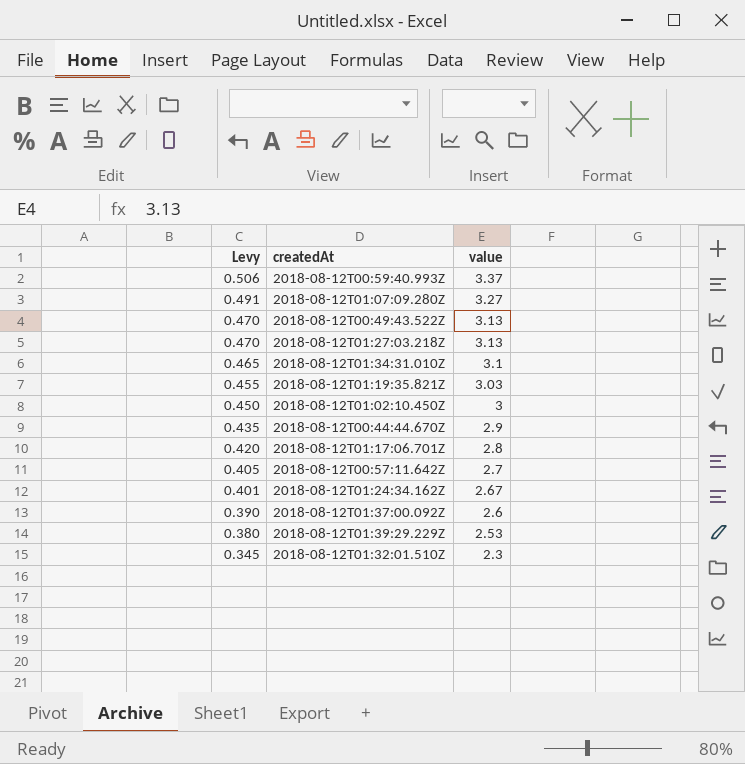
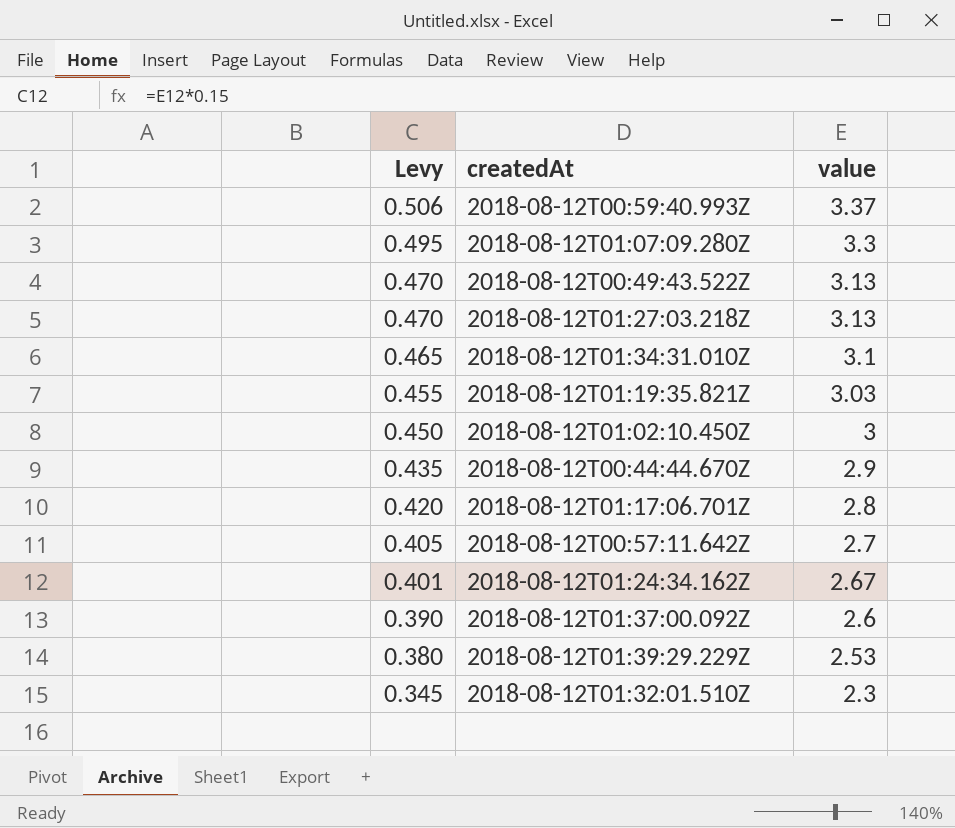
2018-08-12T01:07:09.280Z | Levy: 0.491 -> 0.495
2018-08-12T01:07:09.280Z | value: 3.27 -> 3.3

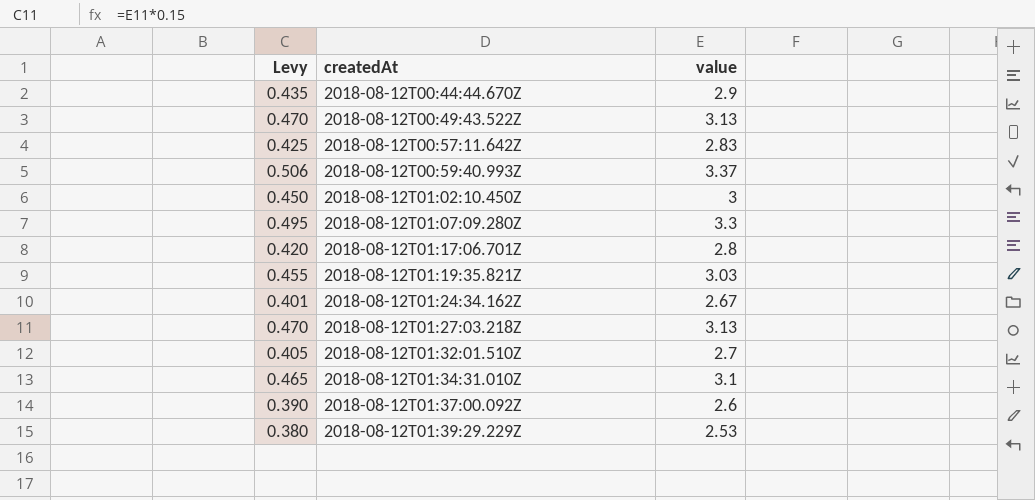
row order: Levy descending -> createdAt ascending
2018-08-12T00:57:11.642Z | Levy: 0.405 -> 0.425
2018-08-12T00:57:11.642Z | value: 2.7 -> 2.83
2018-08-12T01:32:01.510Z | Levy: 0.345 -> 0.405
2018-08-12T01:32:01.510Z | value: 2.3 -> 2.7

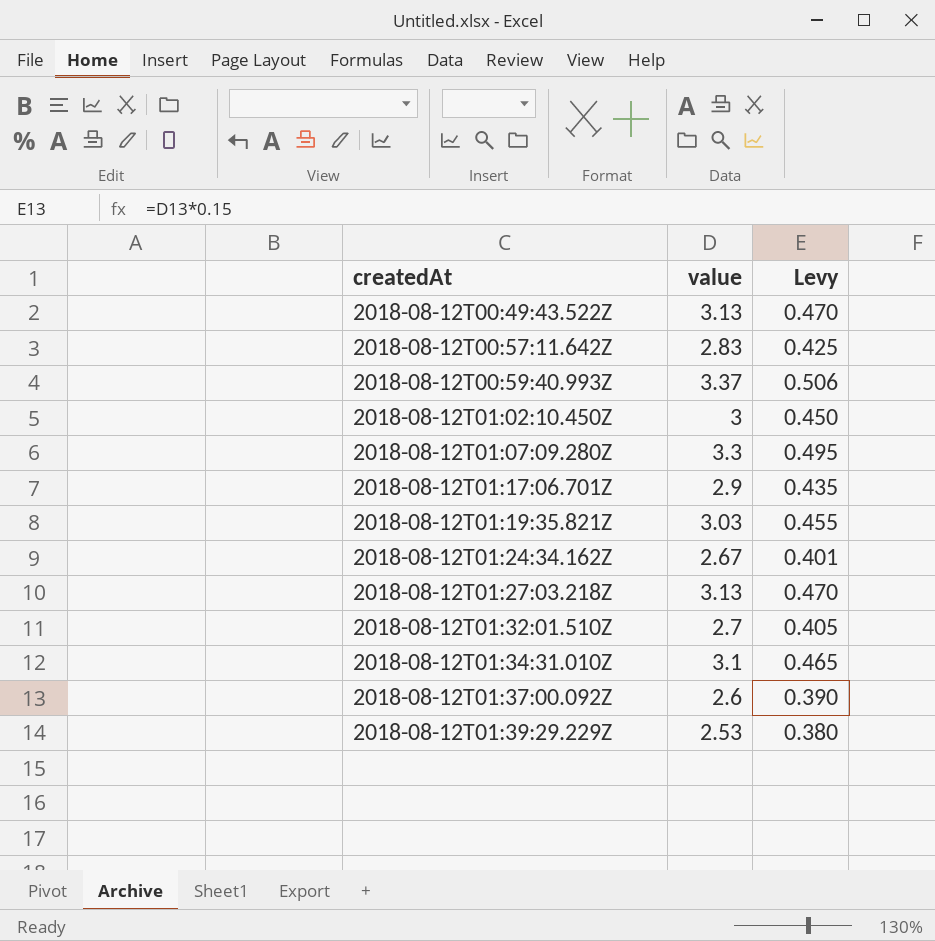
column Levy | position: 1 -> 3
row 2018-08-12T00:44:44.670Z: 0.435 | 2.9 -> none
2018-08-12T01:17:06.701Z | value: 2.8 -> 2.9
2018-08-12T01:17:06.701Z | Levy: 0.420 -> 0.435

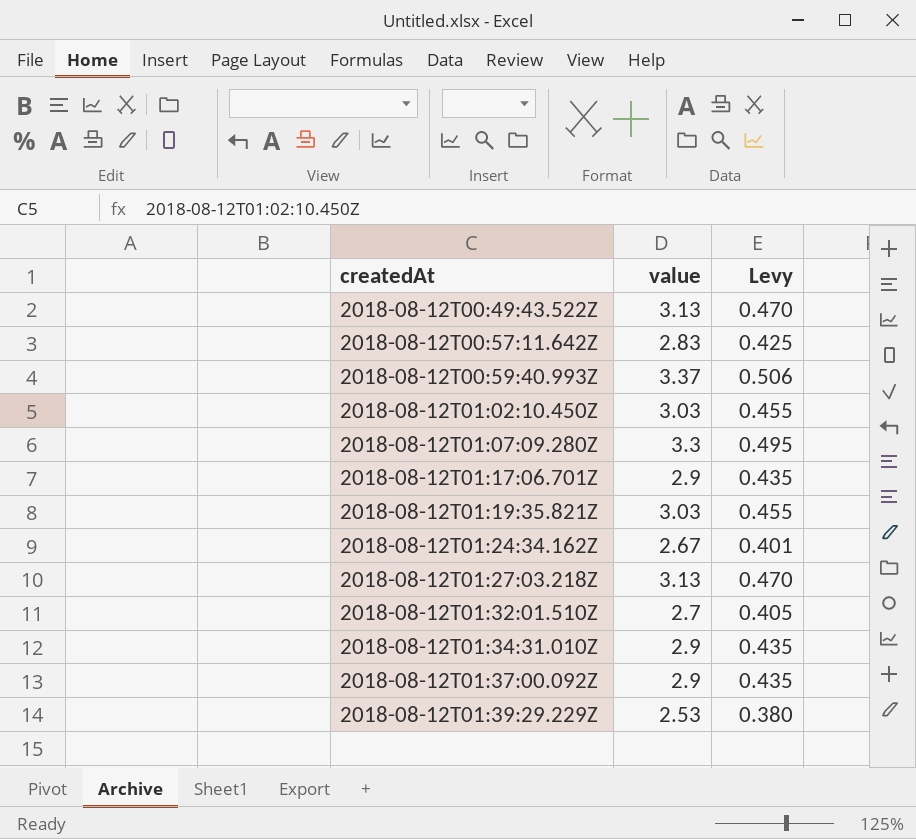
2018-08-12T01:02:10.450Z | value: 3 -> 3.03
2018-08-12T01:02:10.450Z | Levy: 0.450 -> 0.455
2018-08-12T01:34:31.010Z | value: 3.1 -> 2.9
2018-08-12T01:34:31.010Z | Levy: 0.465 -> 0.435
2018-08-12T01:37:00.092Z | value: 2.6 -> 2.9
2018-08-12T01:37:00.092Z | Levy: 0.390 -> 0.435

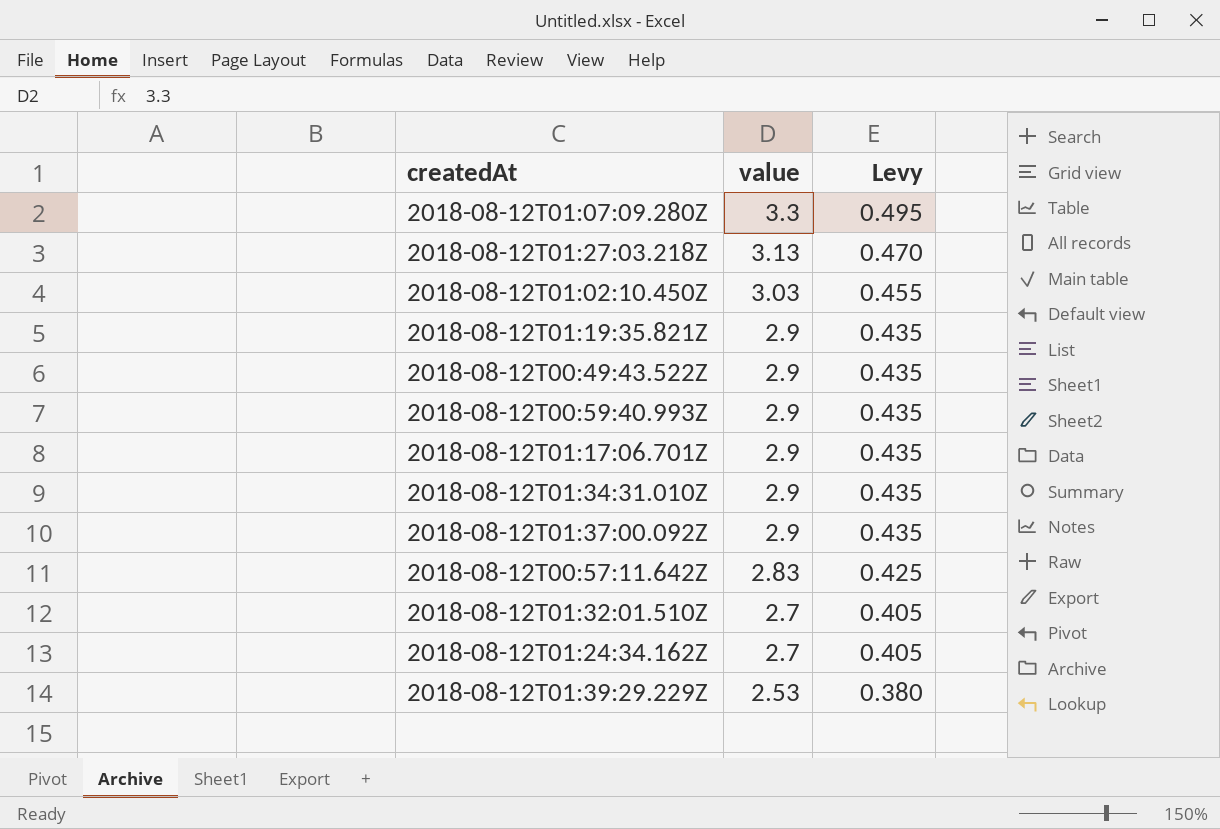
row order: createdAt ascending -> value descending
2018-08-12T01:19:35.821Z | value: 3.03 -> 2.9
2018-08-12T01:19:35.821Z | Levy: 0.455 -> 0.435
2018-08-12T00:49:43.522Z | value: 3.13 -> 2.9
2018-08-12T00:49:43.522Z | Levy: 0.470 -> 0.435
2018-08-12T00:59:40.993Z | value: 3.37 -> 2.9
2018-08-12T00:59:40.993Z | Levy: 0.506 -> 0.435
2018-08-12T01:24:34.162Z | value: 2.67 -> 2.7
2018-08-12T01:24:34.162Z | Levy: 0.401 -> 0.405

